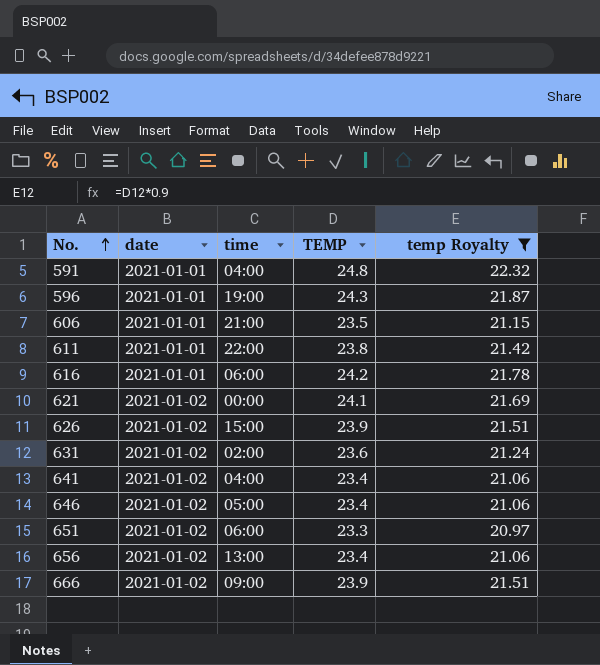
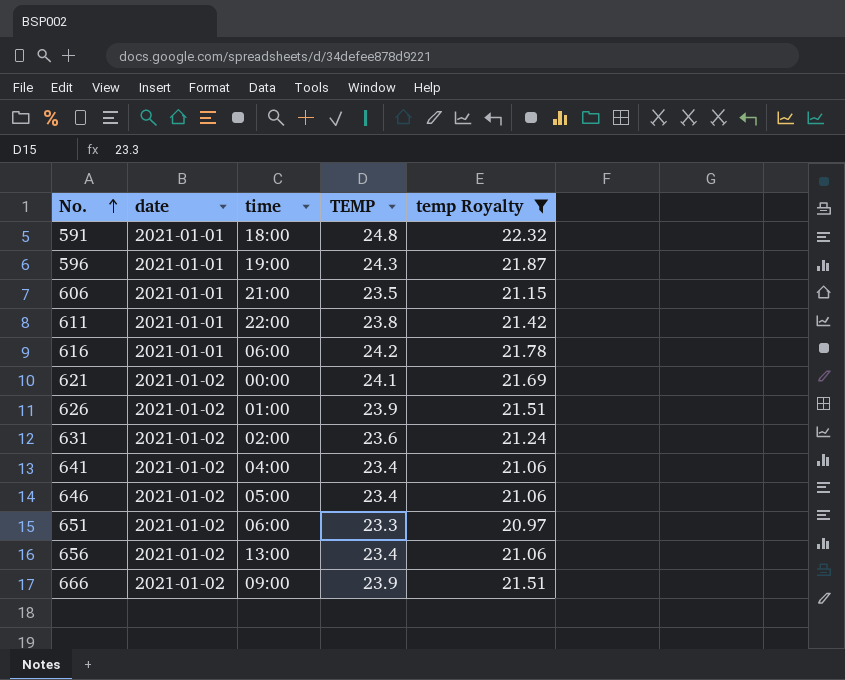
591 | time: 04:00 -> 18:00
626 | time: 15:00 -> 01:00

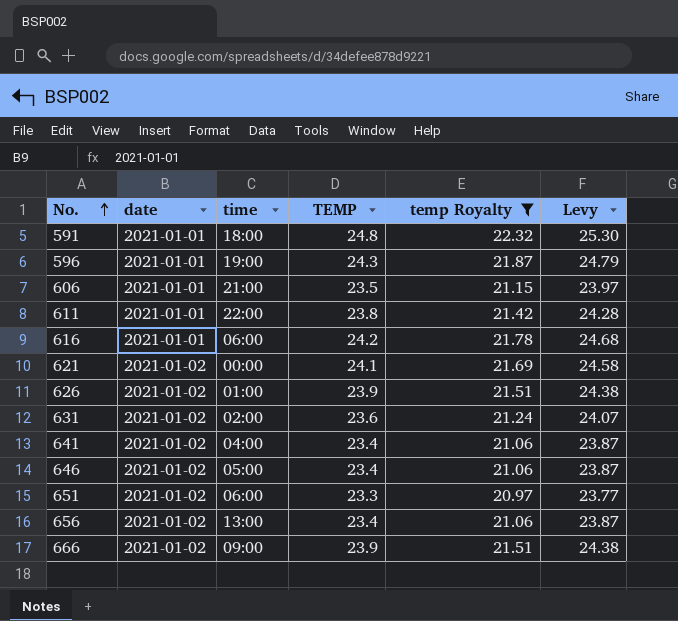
column Levy | formula: none -> [TEMP] * 1.02

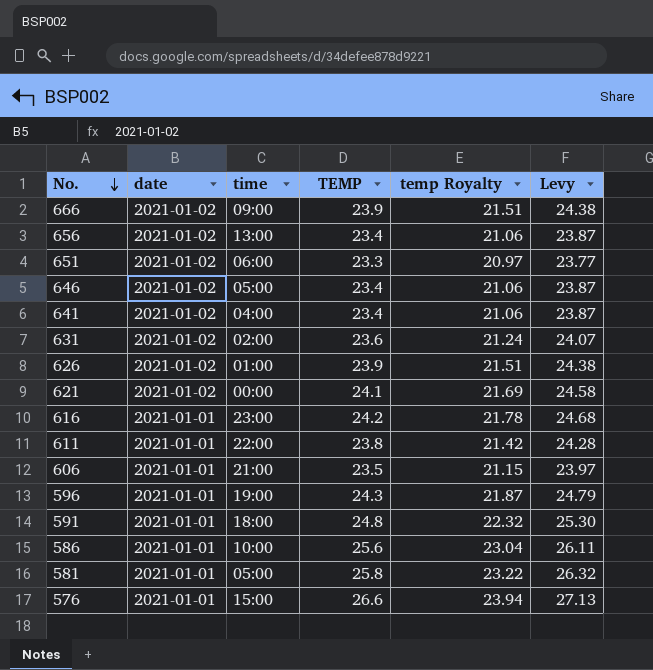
filter: temp Royalty <= 22.32 -> none
row order: No. ascending -> No. descending
616 | time: 06:00 -> 23:00

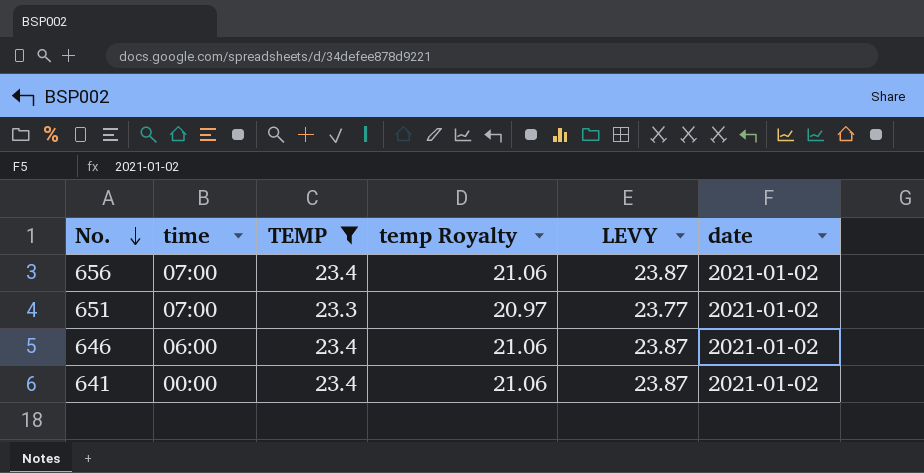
filter: none -> TEMP <= 23.4
column name: Levy -> LEVY
column date | position: 2 -> 6
656 | time: 13:00 -> 07:00
651 | time: 06:00 -> 07:00
646 | time: 05:00 -> 06:00
641 | time: 04:00 -> 00:00

